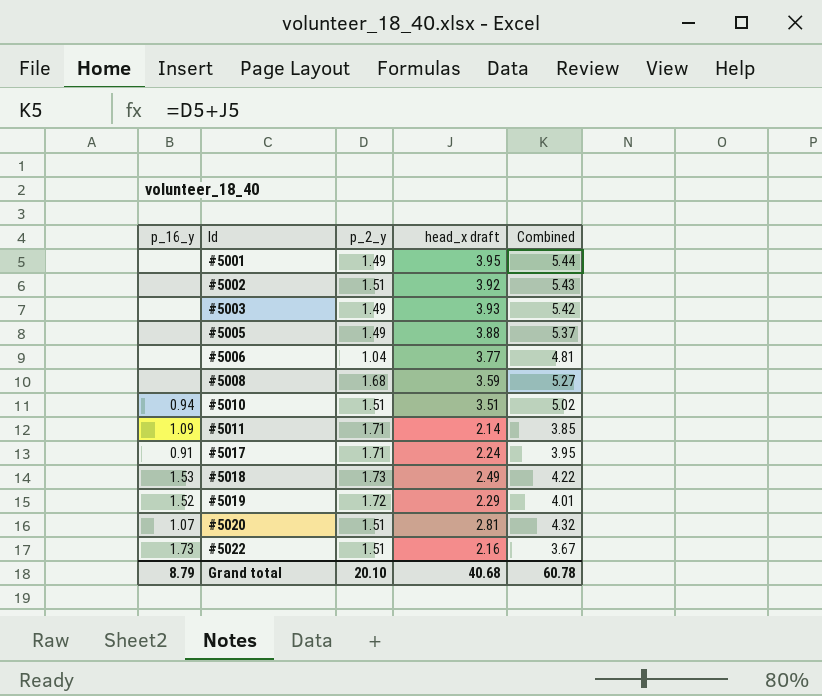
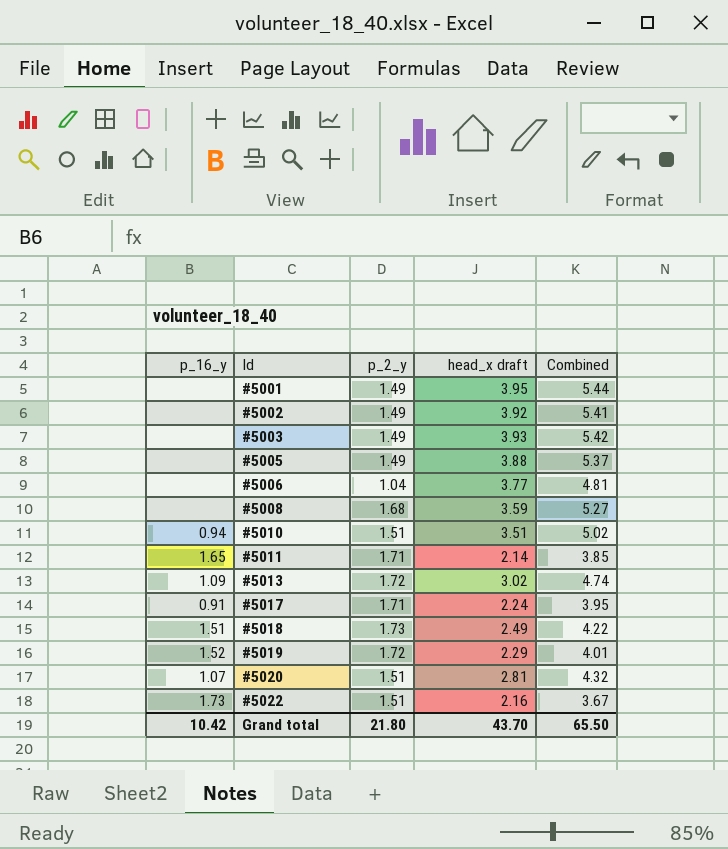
#5002 | p_2_y: 1.51 -> 1.49
#5002 | Combined: 5.43 -> 5.41
#5011 | p_16_y: 1.09 -> 1.65
row #5013: none -> 1.09 | 1.72 | 3.02 | 4.74
#5018 | p_16_y: 1.53 -> 1.51
Grand total | p_16_y: 8.79 -> 10.42
Grand total | p_2_y: 20.10 -> 21.80
Grand total | head_x draft: 40.68 -> 43.70
Grand total | Combined: 60.78 -> 65.50

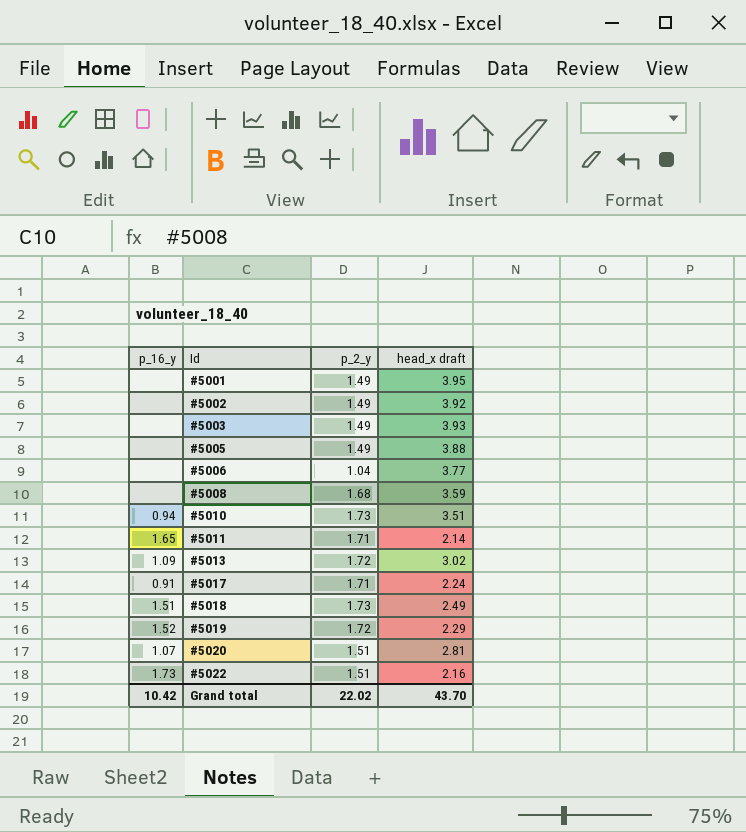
column Combined | formula: [p_2_y] + [head_x draft] -> none
#5010 | p_2_y: 1.51 -> 1.73
Grand total | p_2_y: 21.80 -> 22.02

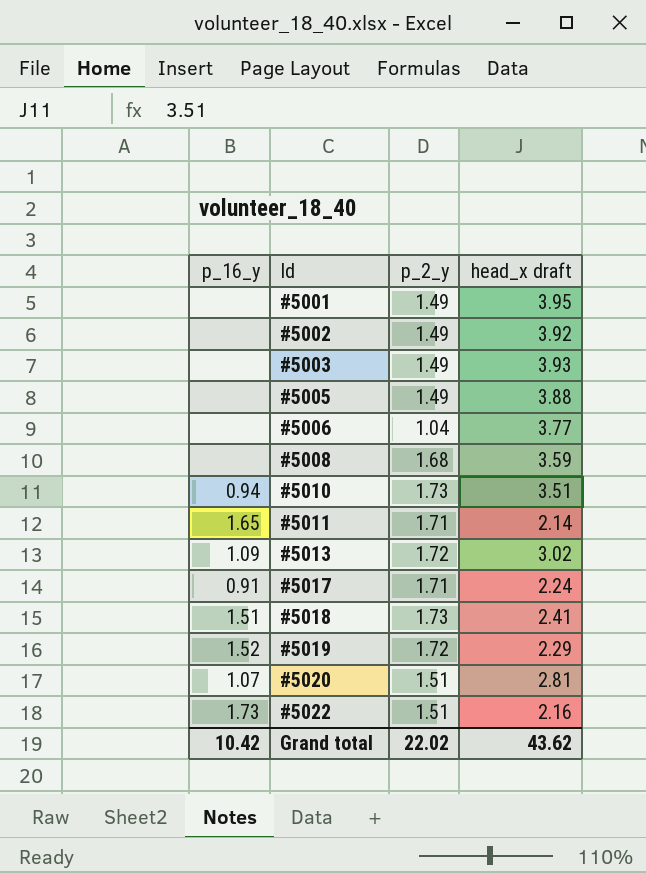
#5018 | head_x draft: 2.49 -> 2.41
Grand total | head_x draft: 43.70 -> 43.62

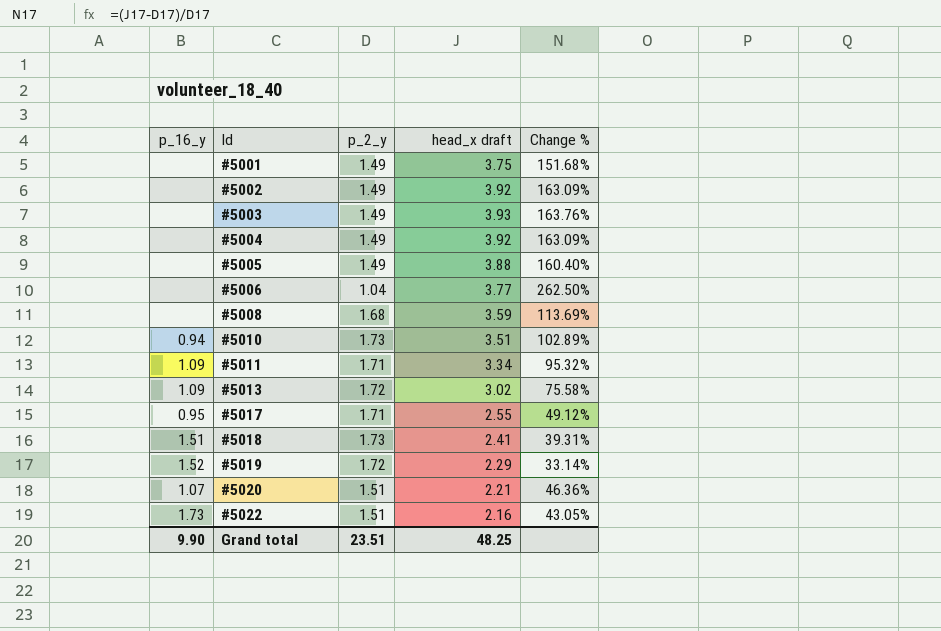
column Change % | formula: none -> ([head_x draft] - [p_2_y]) / [p_2_y]
#5001 | head_x draft: 3.95 -> 3.75
row #5004: none -> none | 1.49 | 3.92 | 163.09%
#5011 | p_16_y: 1.65 -> 1.09
#5011 | head_x draft: 2.14 -> 3.34
#5017 | p_16_y: 0.91 -> 0.95
#5017 | head_x draft: 2.24 -> 2.55
#5020 | head_x draft: 2.81 -> 2.21
Grand total | p_16_y: 10.42 -> 9.90
Grand total | p_2_y: 22.02 -> 23.51
Grand total | head_x draft: 43.62 -> 48.25

